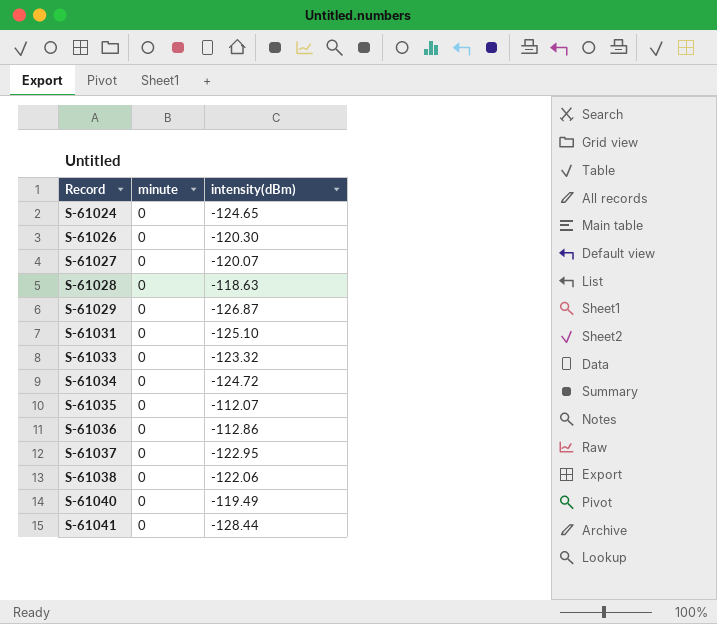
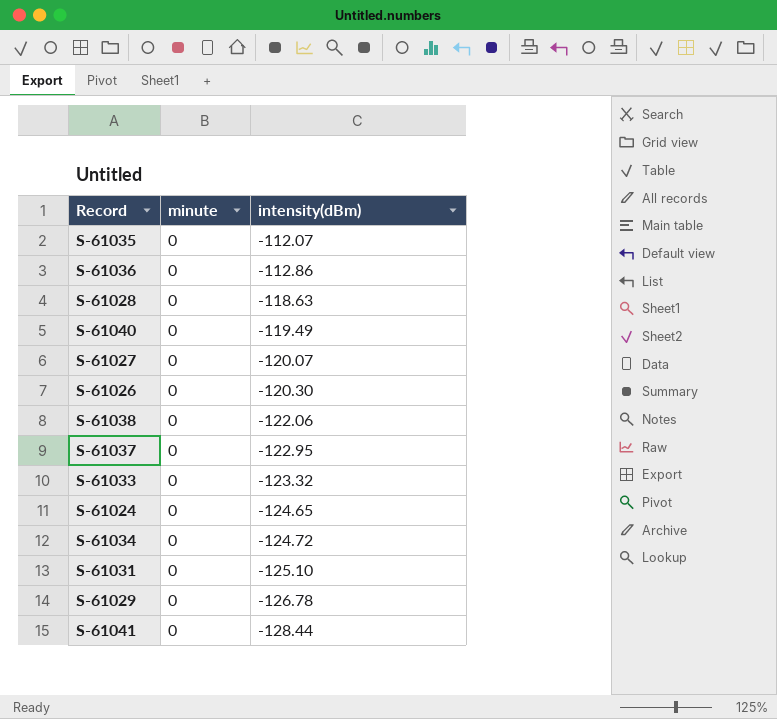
row order: Record ascending -> intensity(dBm) descending
S-61029 | intensity(dBm): -126.87 -> -126.78

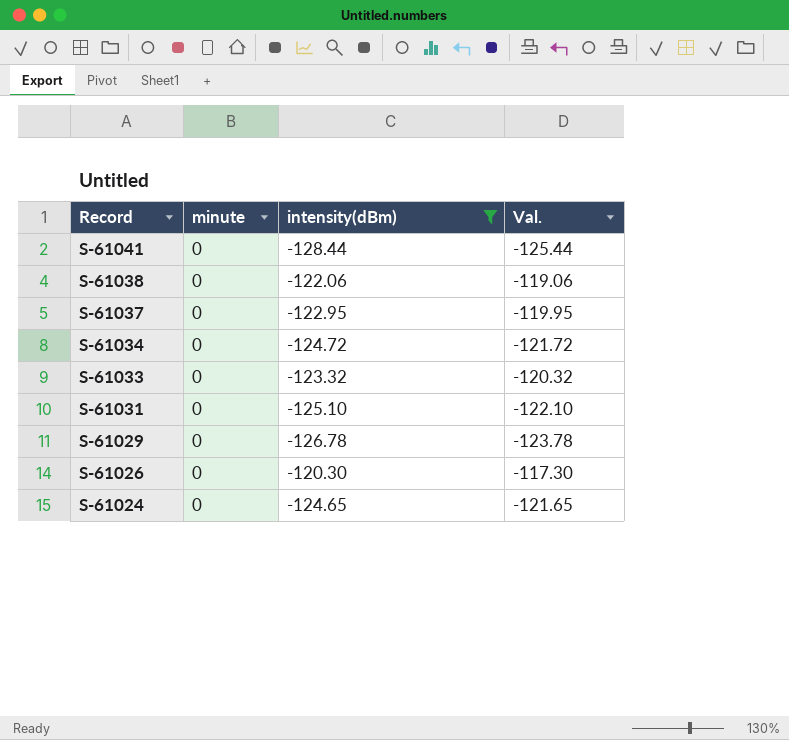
filter: none -> intensity(dBm) <= -120.30
row order: intensity(dBm) descending -> Record descending
column Val. | formula: none -> [intensity(dBm)] + 3

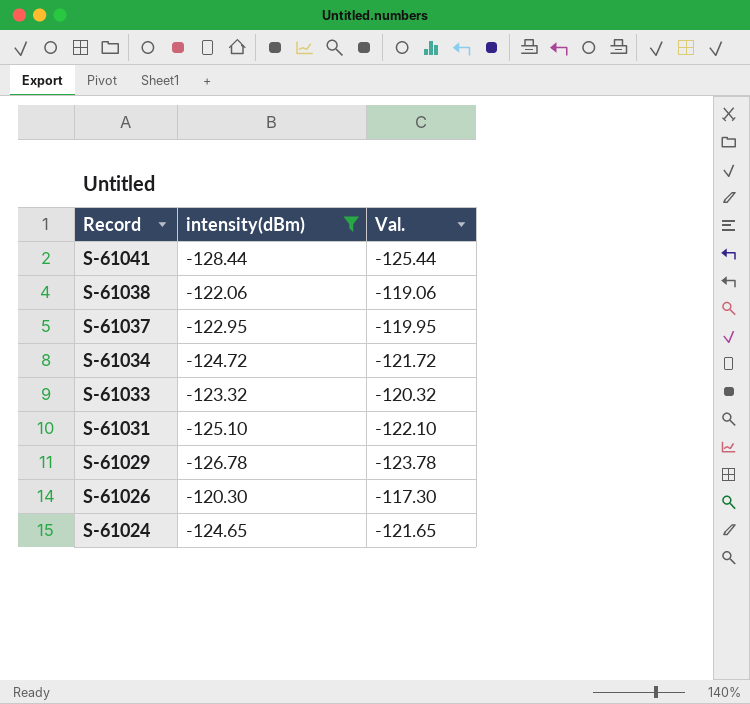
column minute | position: 2 -> none

